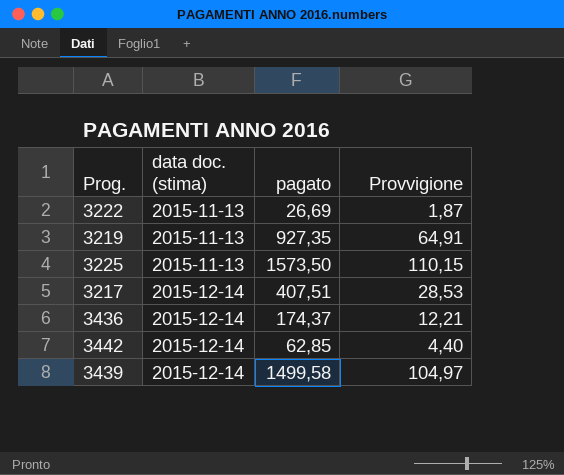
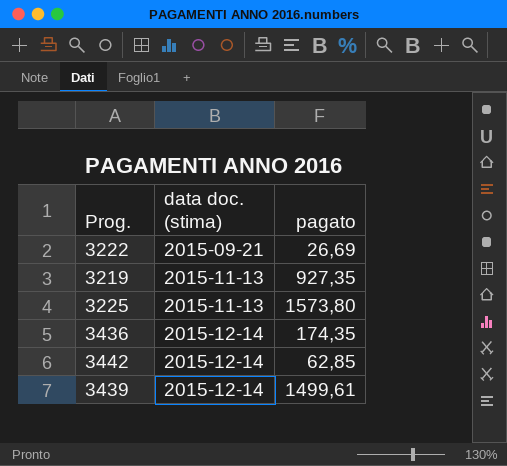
column Provvigione | formula: [pagato] * 0,07 -> none
row 3217: 2015-12-14 | 407,51 | 28,53 -> none
3222 | data doc. (stima): 2015-11-13 -> 2015-09-21
3225 | pagato: 1573,50 -> 1573,80
3436 | pagato: 174,37 -> 174,35
3439 | pagato: 1499,58 -> 1499,61

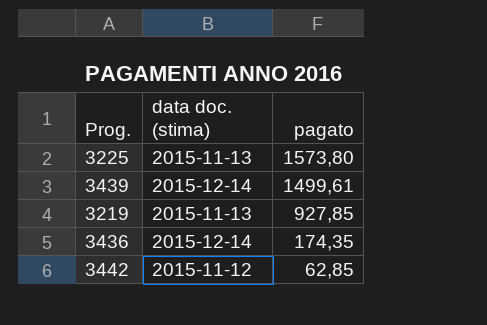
row order: data doc. (stima) ascending -> pagato descending
row 3222: 2015-09-21 | 26,69 -> none
3219 | pagato: 927,35 -> 927,85
3442 | data doc. (stima): 2015-12-14 -> 2015-11-12

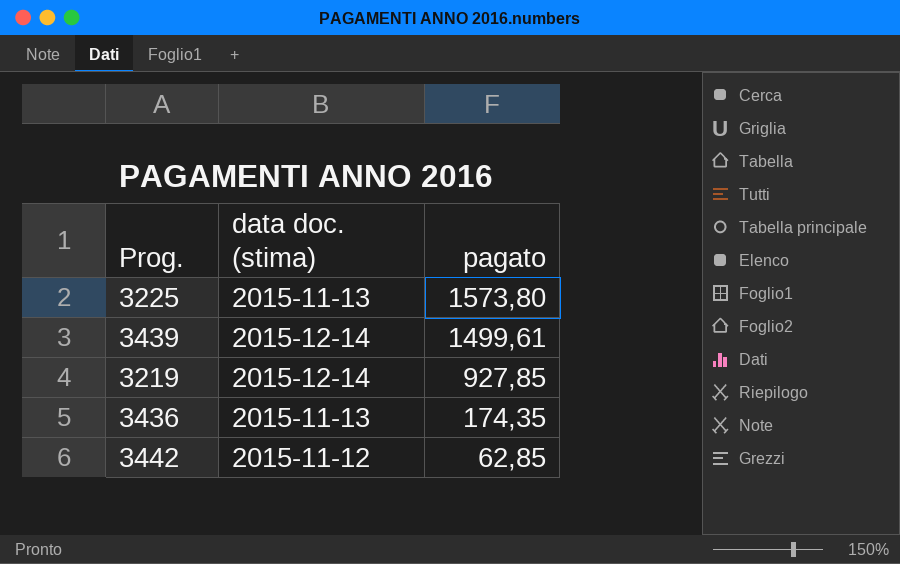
3219 | data doc. (stima): 2015-11-13 -> 2015-12-14
3436 | data doc. (stima): 2015-12-14 -> 2015-11-13

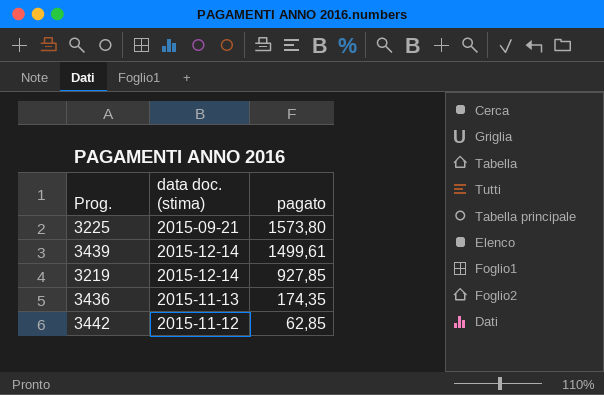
3225 | data doc. (stima): 2015-11-13 -> 2015-09-21

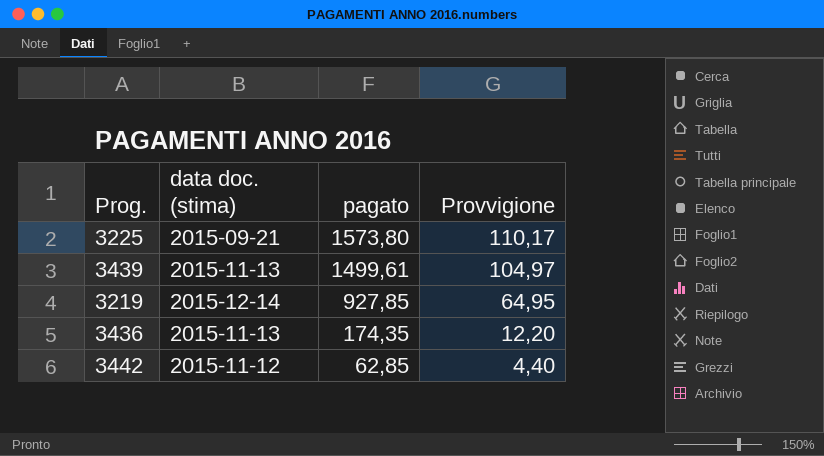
column Provvigione | formula: none -> [pagato] * 0,07
3439 | data doc. (stima): 2015-12-14 -> 2015-11-13

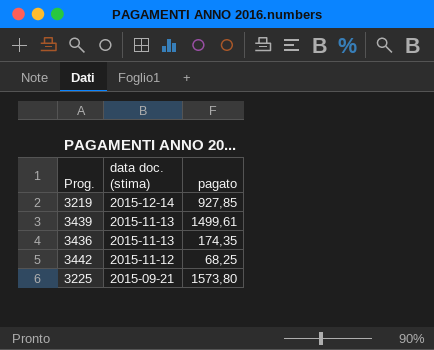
row order: pagato descending -> data doc. (stima) descending
column Provvigione | formula: [pagato] * 0,07 -> none
3442 | pagato: 62,85 -> 68,25

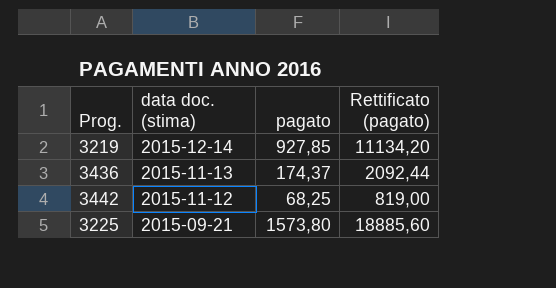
column Rettificato (pagato) | formula: none -> [pagato] * 12
row 3439: 2015-11-13 | 1499,61 -> none
3436 | pagato: 174,35 -> 174,37

